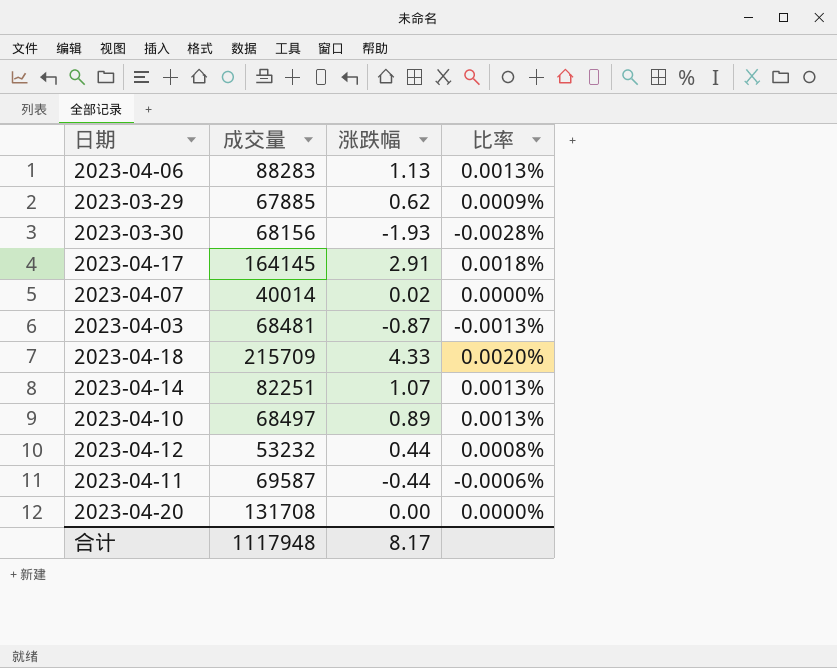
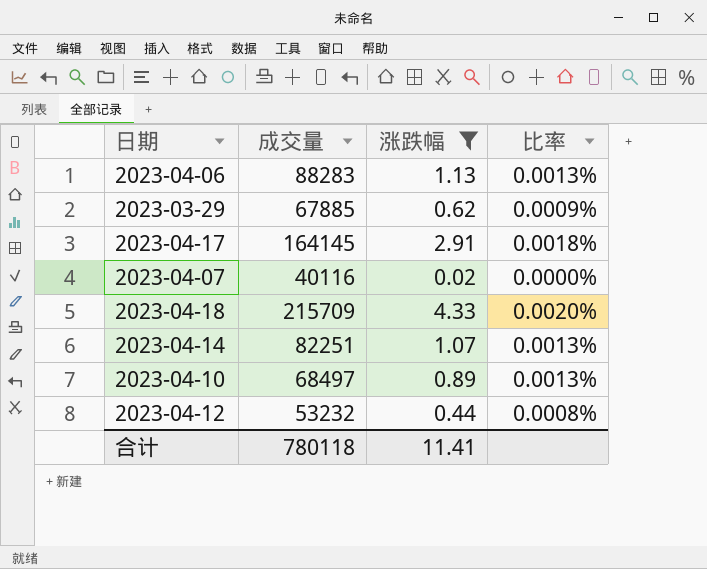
filter: none -> 涨跌幅 >= 0.02
2023-04-07 | 成交量: 40014 -> 40116
合计 | 成交量: 1117948 -> 780118
合计 | 涨跌幅: 8.17 -> 11.41

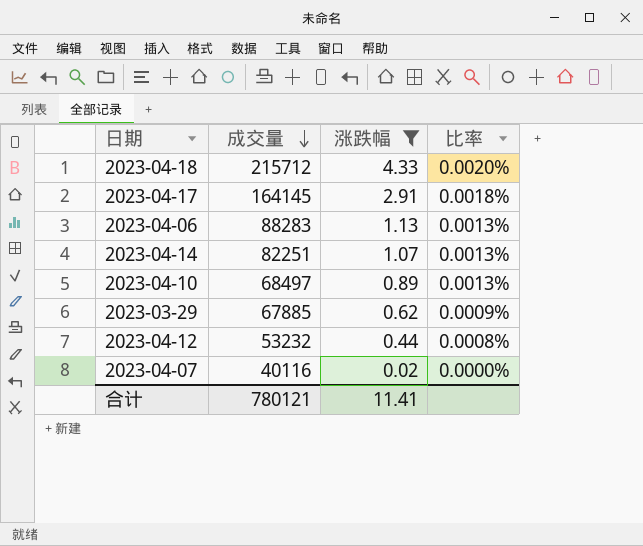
row order: none -> 成交量 descending
2023-04-18 | 成交量: 215709 -> 215712
合计 | 成交量: 780118 -> 780121

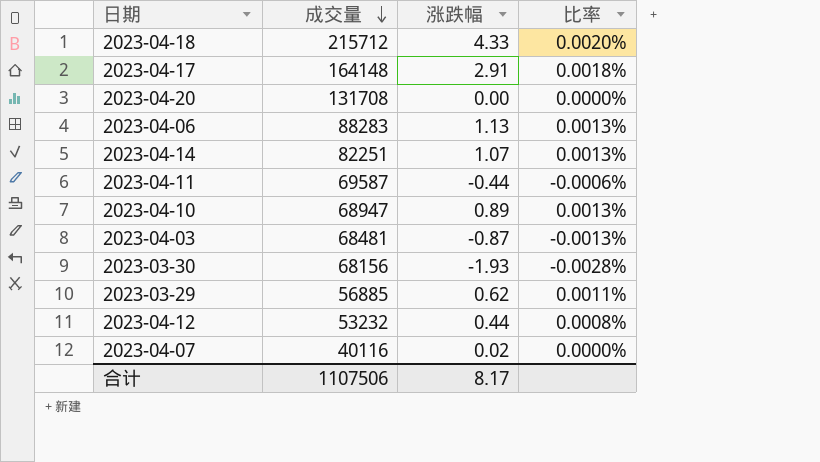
filter: 涨跌幅 >= 0.02 -> none
2023-04-17 | 成交量: 164145 -> 164148
2023-04-10 | 成交量: 68497 -> 68947
2023-03-29 | 成交量: 67885 -> 56885
2023-03-29 | 比率: 0.0009% -> 0.0011%
合计 | 成交量: 780121 -> 1107506
合计 | 涨跌幅: 11.41 -> 8.17

